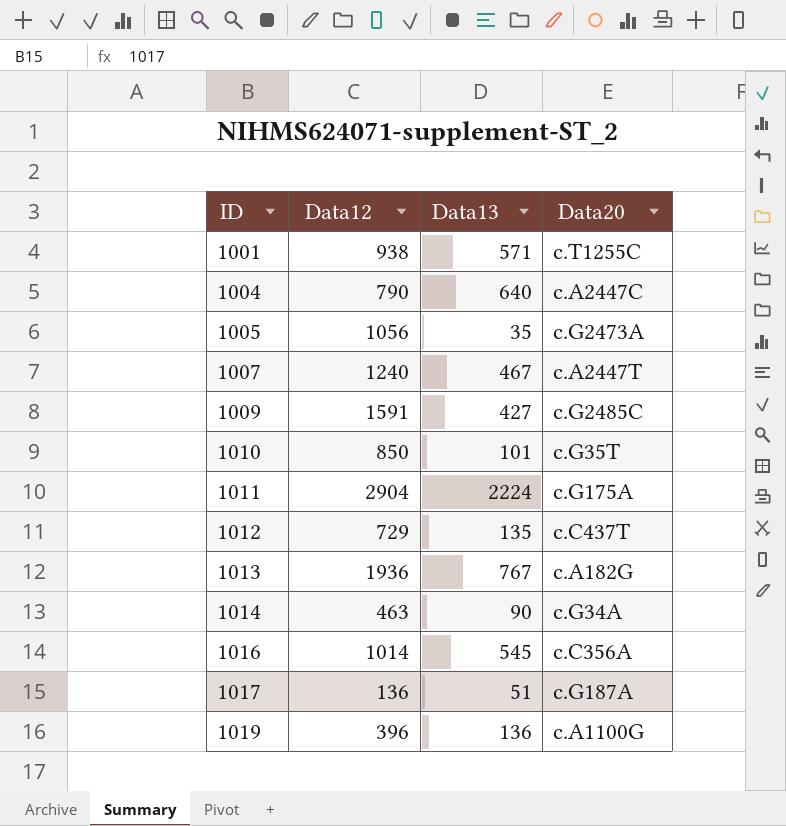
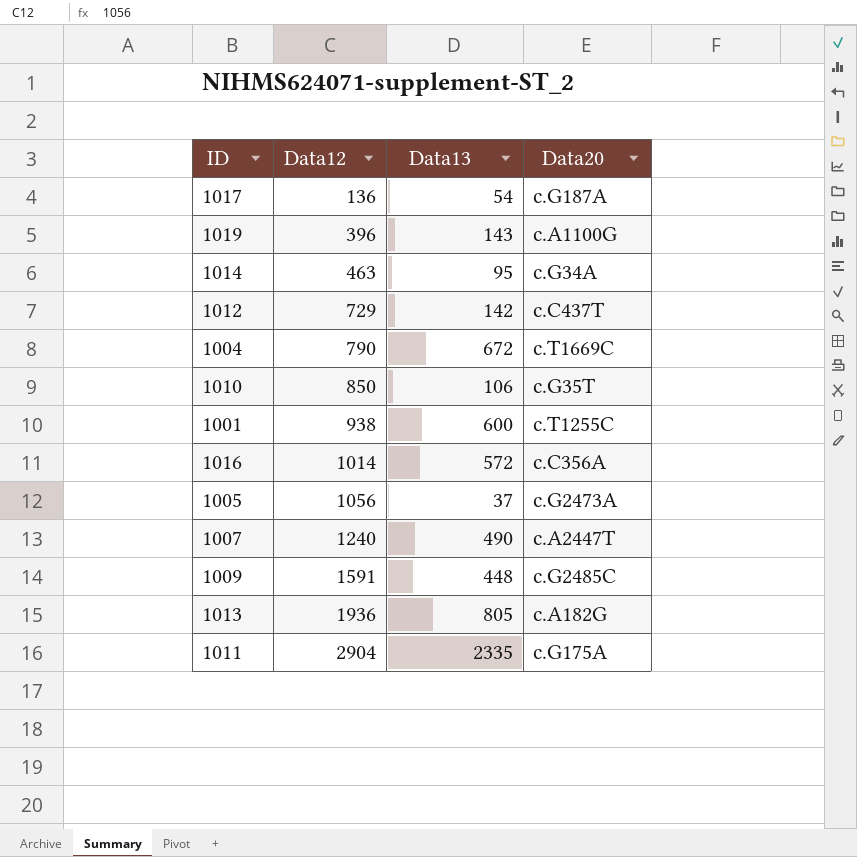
row order: ID ascending -> Data12 ascending
1017 | Data13: 51 -> 54
1019 | Data13: 136 -> 143
1014 | Data13: 90 -> 95
1012 | Data13: 135 -> 142
1004 | Data13: 640 -> 672
1004 | Data20: c.A2447C -> c.T1669C
1010 | Data13: 101 -> 106
1001 | Data13: 571 -> 600
1016 | Data13: 545 -> 572
1005 | Data13: 35 -> 37
1007 | Data13: 467 -> 490
1009 | Data13: 427 -> 448
1013 | Data13: 767 -> 805
1011 | Data13: 2224 -> 2335

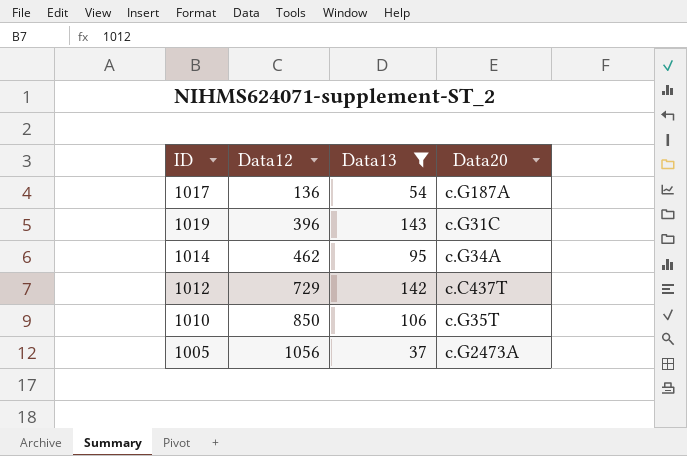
filter: none -> Data13 <= 143
1019 | Data20: c.A1100G -> c.G31C
1014 | Data12: 463 -> 462

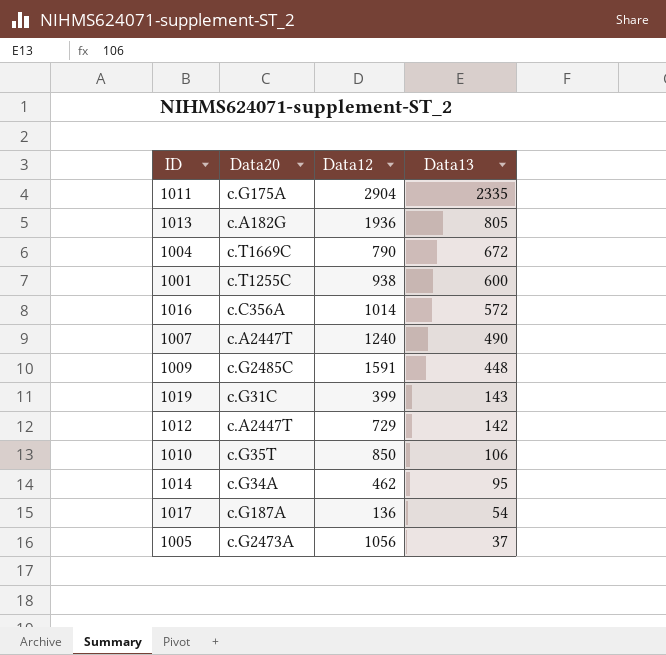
filter: Data13 <= 143 -> none
row order: Data12 ascending -> Data13 descending
column Data20 | position: 4 -> 2
1019 | Data12: 396 -> 399
1012 | Data20: c.C437T -> c.A2447T

